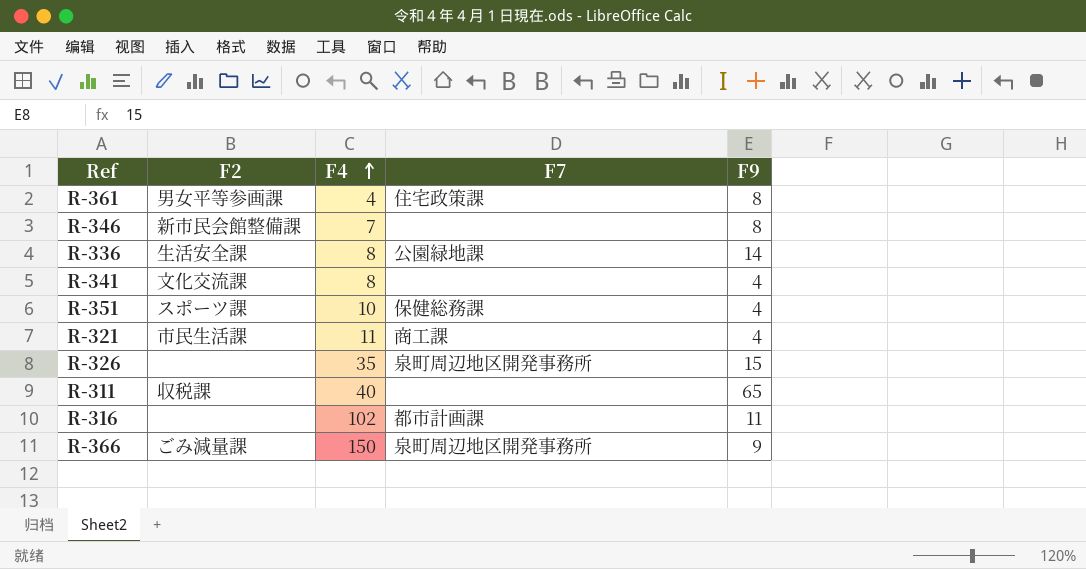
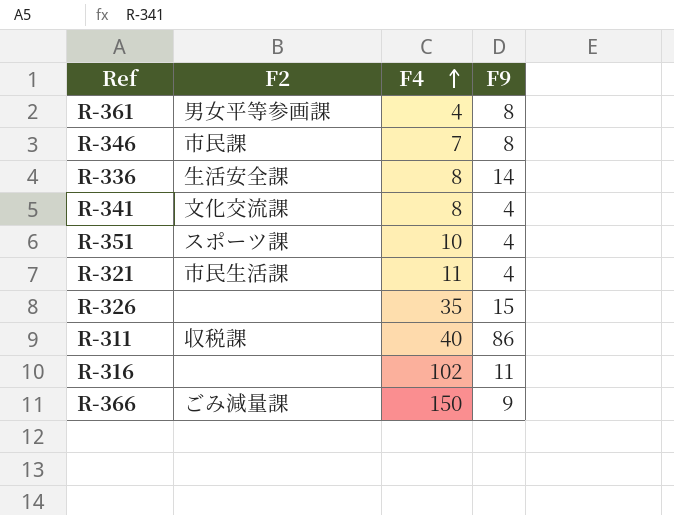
column F7 | position: 4 -> none
R-346 | F2: 新市民会館整備課 -> 市民課
R-311 | F9: 65 -> 86

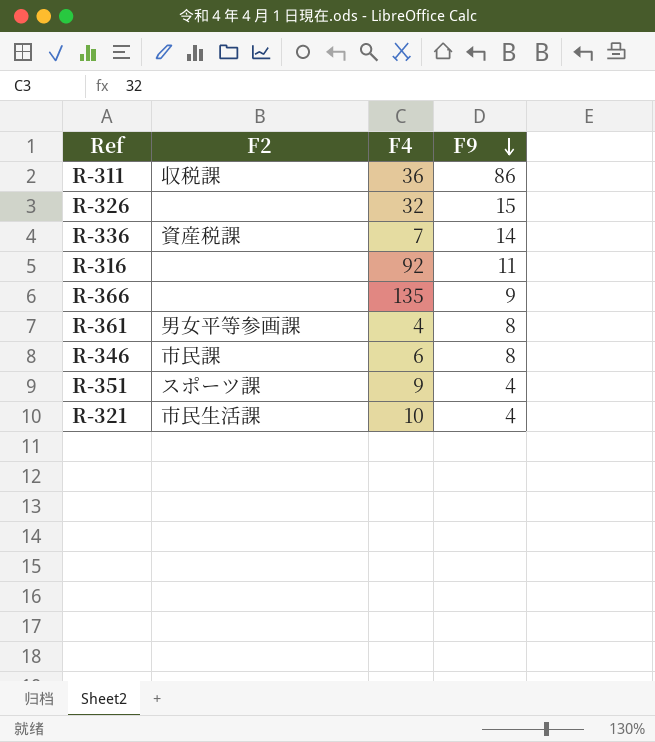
row order: F4 ascending -> F9 descending
row R-341: 文化交流課 | 8 | 4 -> none
R-311 | F4: 40 -> 36
R-326 | F4: 35 -> 32
R-336 | F2: 生活安全課 -> 資産税課
R-336 | F4: 8 -> 7
R-316 | F4: 102 -> 92
R-366 | F2: ごみ減量課 -> none
R-366 | F4: 150 -> 135
R-346 | F4: 7 -> 6
R-351 | F4: 10 -> 9
R-321 | F4: 11 -> 10

